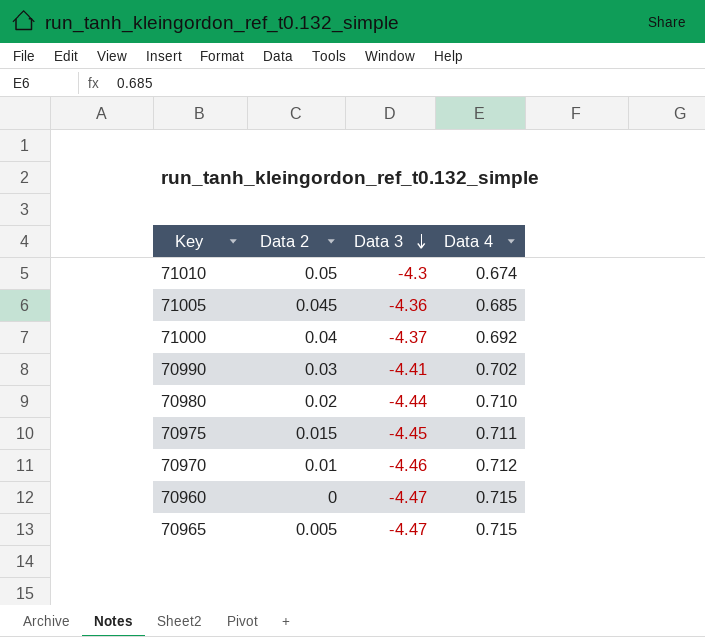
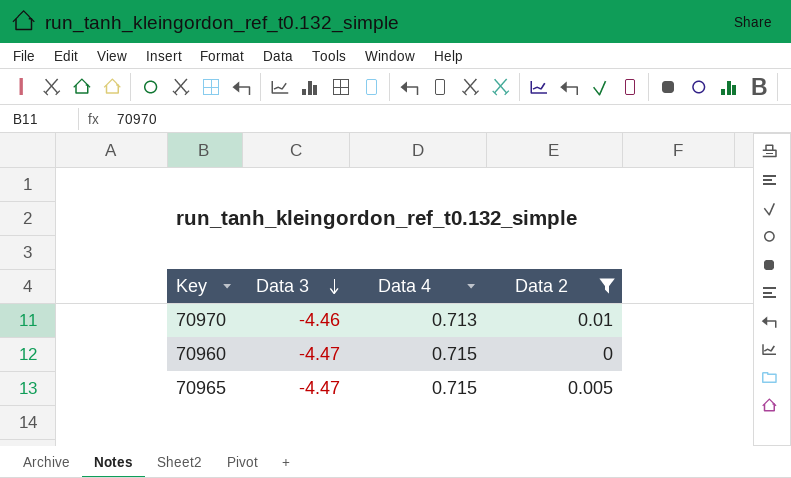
filter: none -> Data 2 <= 0.01
column Data 2 | position: 2 -> 4
70970 | Data 4: 0.712 -> 0.713

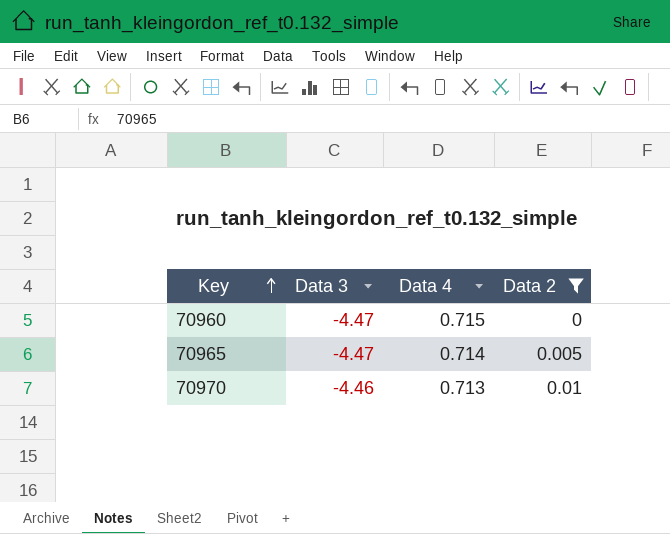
row order: Data 3 descending -> Key ascending
70965 | Data 4: 0.715 -> 0.714

